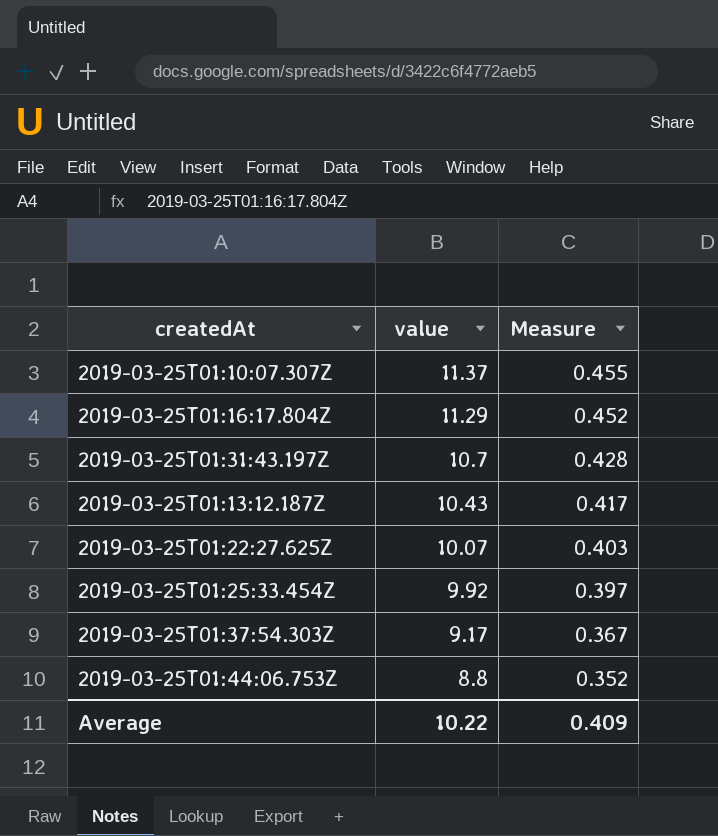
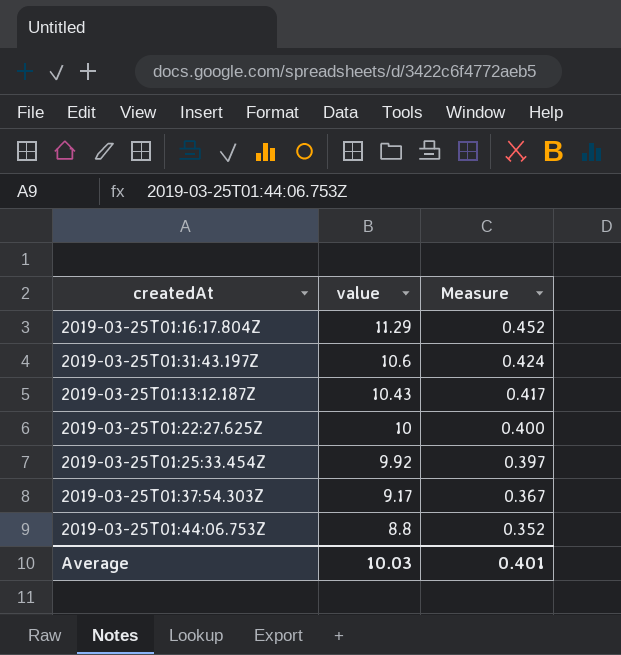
row 2019-03-25T01:10:07.307Z: 11.37 | 0.455 -> none
2019-03-25T01:31:43.197Z | value: 10.7 -> 10.6
2019-03-25T01:31:43.197Z | Measure: 0.428 -> 0.424
2019-03-25T01:22:27.625Z | value: 10.07 -> 10
2019-03-25T01:22:27.625Z | Measure: 0.403 -> 0.400
Average | value: 10.22 -> 10.03
Average | Measure: 0.409 -> 0.401

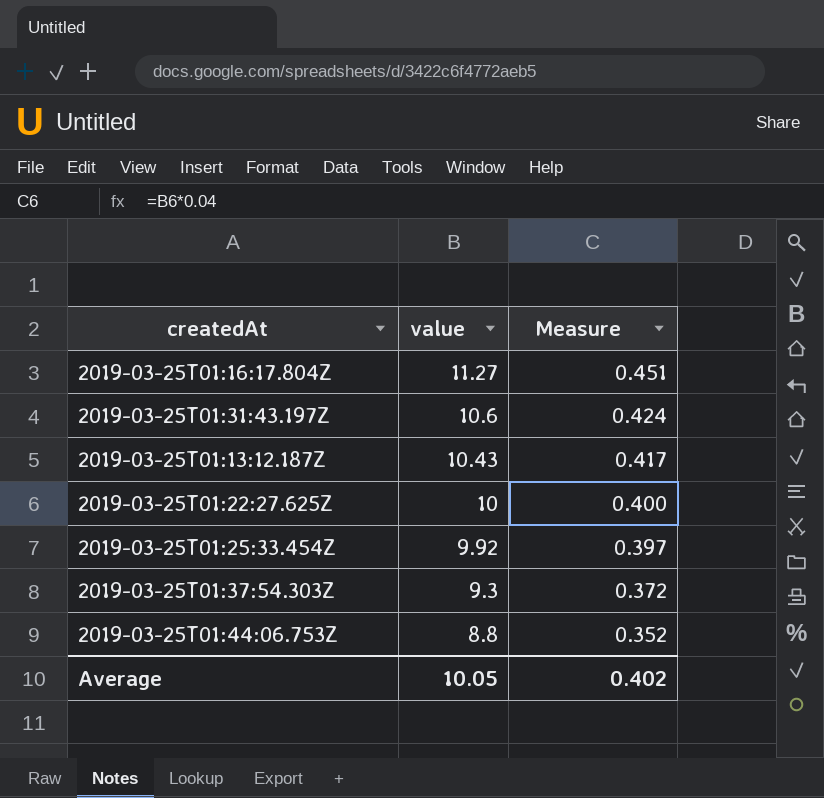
2019-03-25T01:16:17.804Z | value: 11.29 -> 11.27
2019-03-25T01:16:17.804Z | Measure: 0.452 -> 0.451
2019-03-25T01:37:54.303Z | value: 9.17 -> 9.3
2019-03-25T01:37:54.303Z | Measure: 0.367 -> 0.372
Average | value: 10.03 -> 10.05
Average | Measure: 0.401 -> 0.402

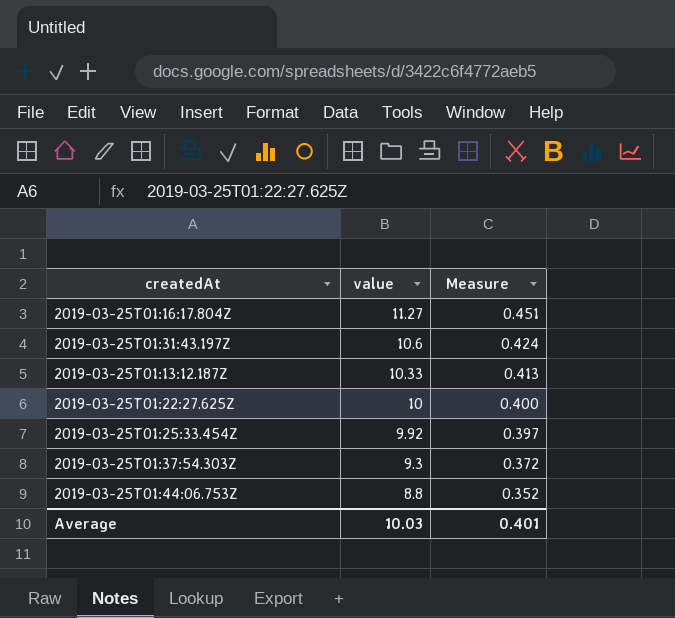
2019-03-25T01:13:12.187Z | value: 10.43 -> 10.33
2019-03-25T01:13:12.187Z | Measure: 0.417 -> 0.413
Average | value: 10.05 -> 10.03
Average | Measure: 0.402 -> 0.401

